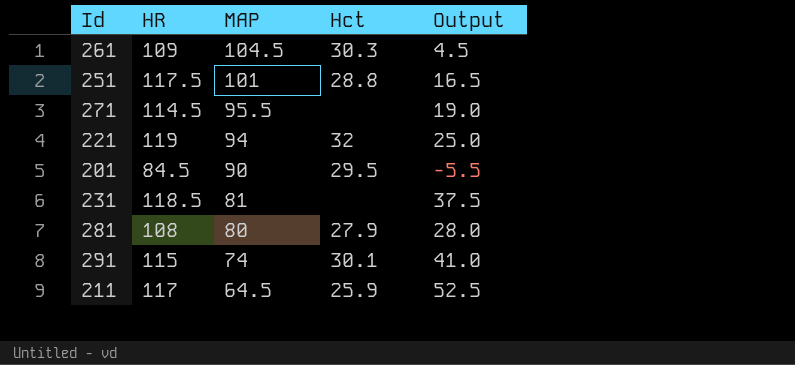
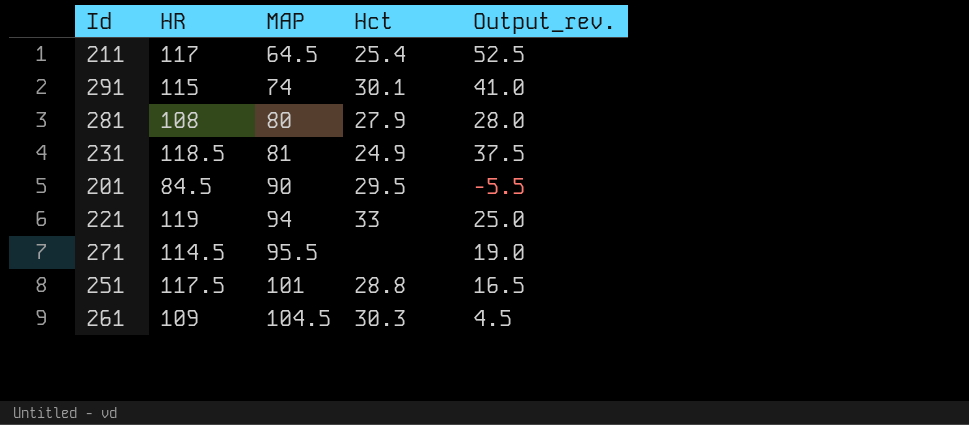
row order: MAP descending -> MAP ascending
column name: Output -> Output_rev.
211 | Hct: 25.9 -> 25.4
231 | Hct: none -> 24.9
221 | Hct: 32 -> 33

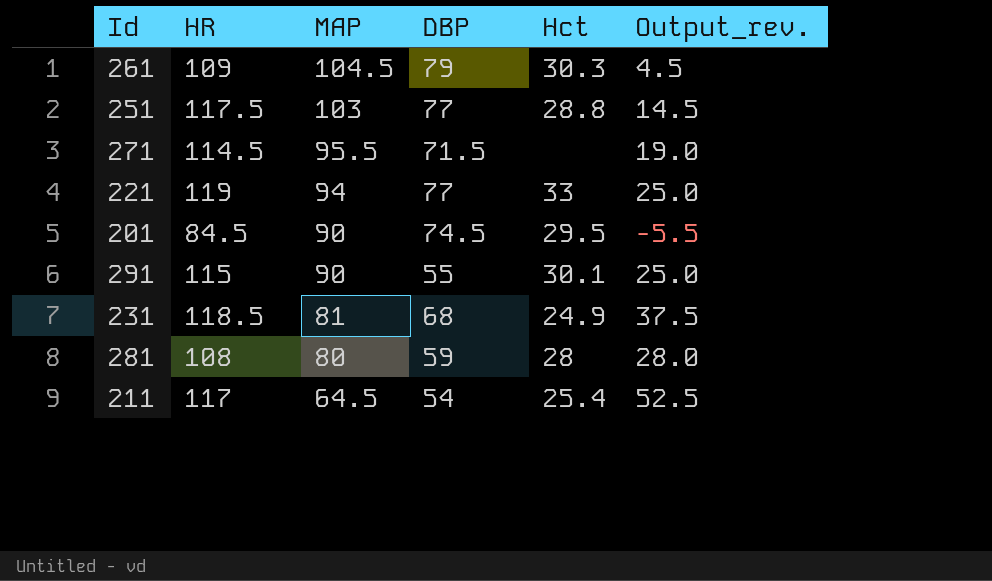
row order: MAP ascending -> MAP descending
column DBP | position: none -> 4
251 | MAP: 101 -> 103
251 | Output_rev.: 16.5 -> 14.5
291 | MAP: 74 -> 90
291 | Output_rev.: 41.0 -> 25.0
281 | Hct: 27.9 -> 28

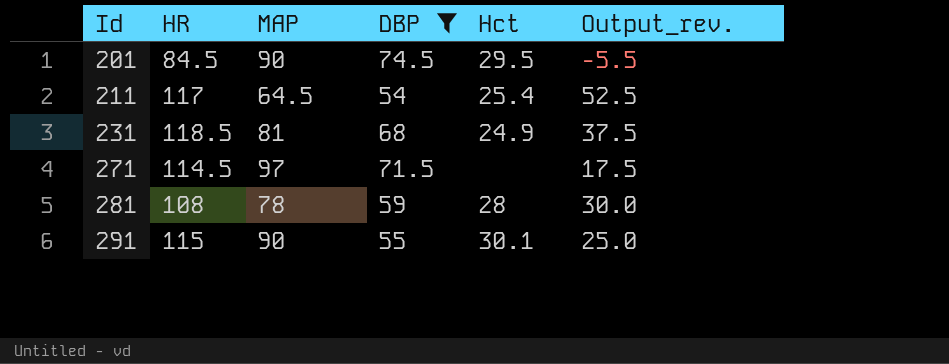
filter: none -> DBP <= 74.5
row order: MAP descending -> Id ascending
271 | MAP: 95.5 -> 97
271 | Output_rev.: 19.0 -> 17.5
281 | MAP: 80 -> 78
281 | Output_rev.: 28.0 -> 30.0

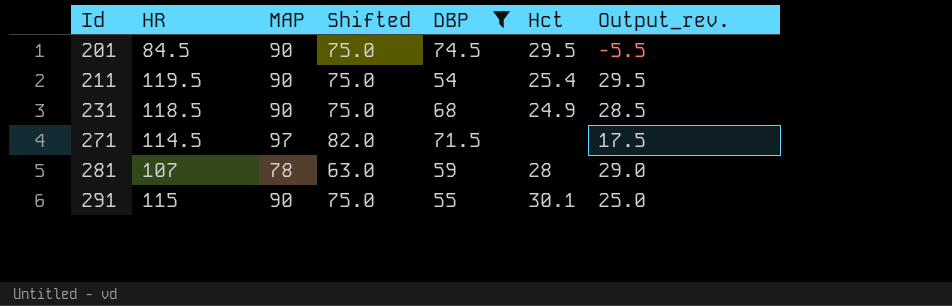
column Shifted | formula: none -> [MAP] - 15
211 | HR: 117 -> 119.5
211 | MAP: 64.5 -> 90
211 | Output_rev.: 52.5 -> 29.5
231 | MAP: 81 -> 90
231 | Output_rev.: 37.5 -> 28.5
281 | HR: 108 -> 107
281 | Output_rev.: 30.0 -> 29.0

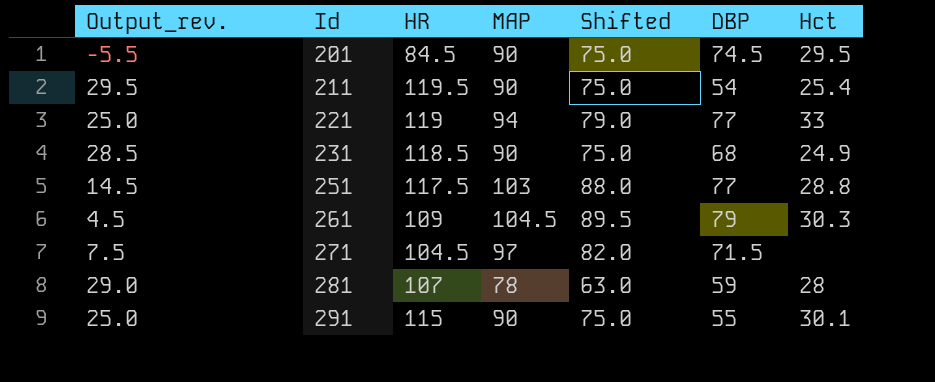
filter: DBP <= 74.5 -> none
column Output_rev. | position: 7 -> 1
271 | Output_rev.: 17.5 -> 7.5
271 | HR: 114.5 -> 104.5

